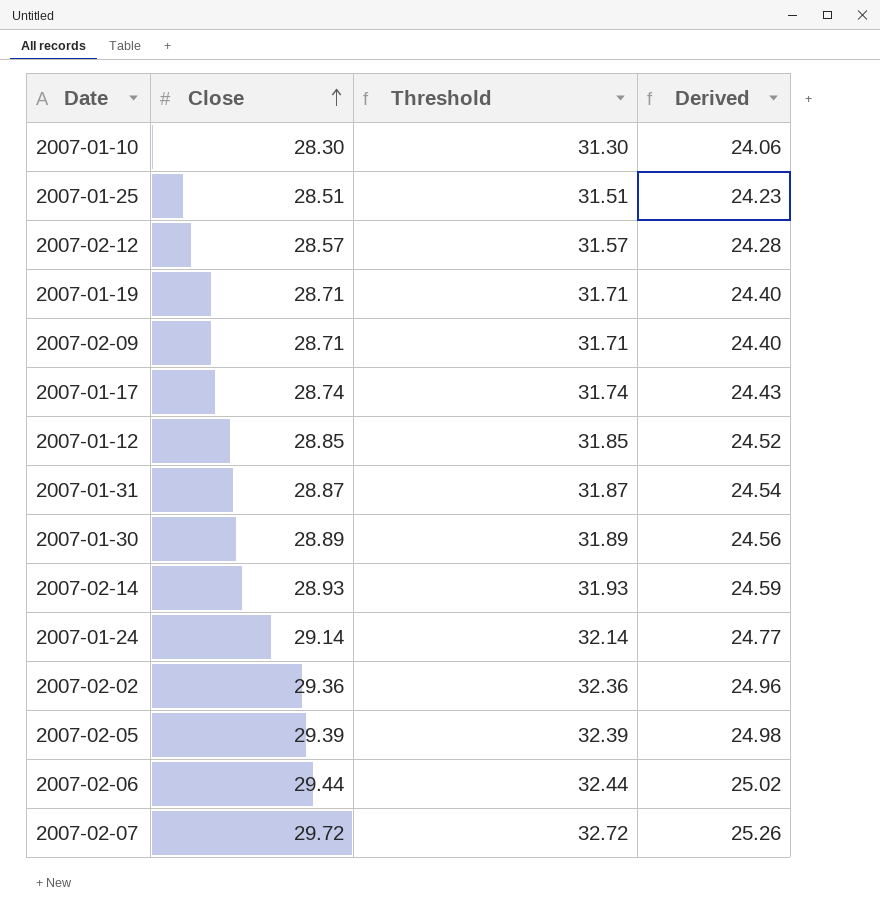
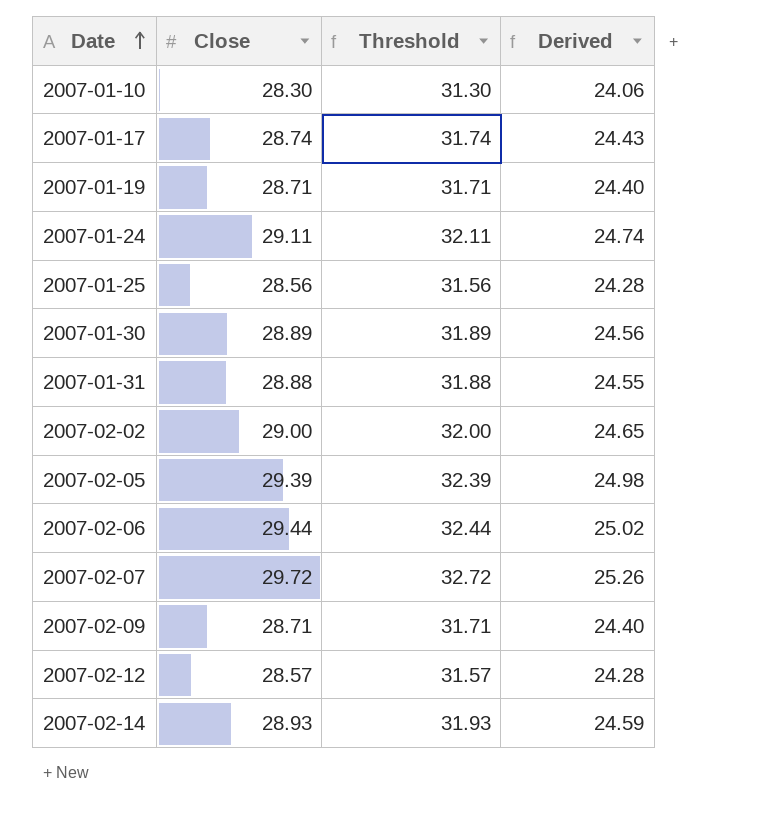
row order: Close ascending -> Date ascending
row 2007-01-12: 28.85 | 31.85 | 24.52 -> none
2007-01-24 | Close: 29.14 -> 29.11
2007-01-24 | Threshold: 32.14 -> 32.11
2007-01-24 | Derived: 24.77 -> 24.74
2007-01-25 | Close: 28.51 -> 28.56
2007-01-25 | Threshold: 31.51 -> 31.56
2007-01-25 | Derived: 24.23 -> 24.28
2007-01-31 | Close: 28.87 -> 28.88
2007-01-31 | Threshold: 31.87 -> 31.88
2007-01-31 | Derived: 24.54 -> 24.55
2007-02-02 | Close: 29.36 -> 29.00
2007-02-02 | Threshold: 32.36 -> 32.00
2007-02-02 | Derived: 24.96 -> 24.65

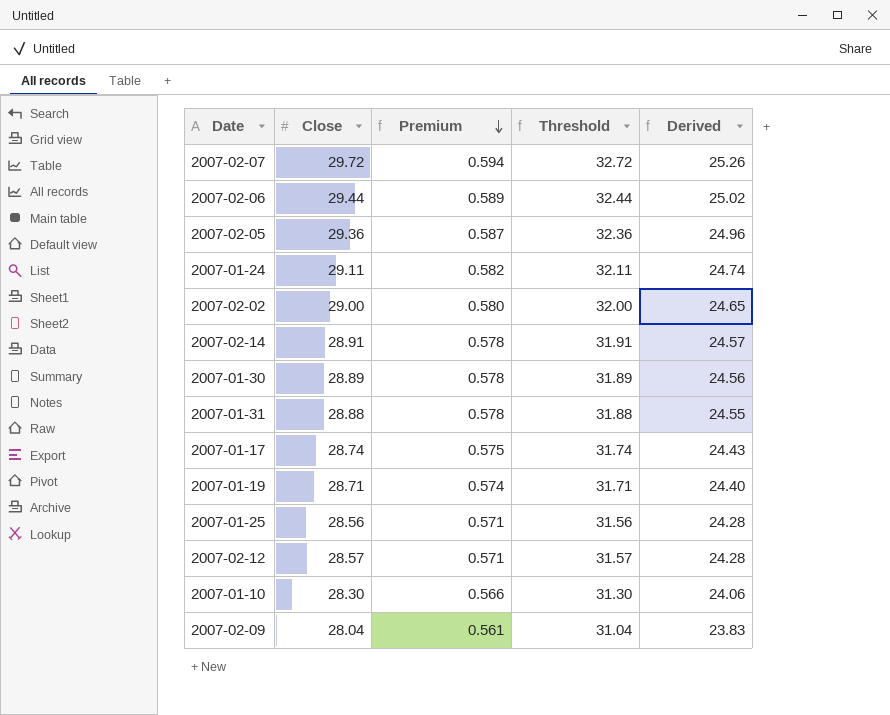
row order: Date ascending -> Premium descending
column Premium | formula: none -> [Close] * 0.02
2007-02-05 | Close: 29.39 -> 29.36
2007-02-05 | Threshold: 32.39 -> 32.36
2007-02-05 | Derived: 24.98 -> 24.96
2007-02-14 | Close: 28.93 -> 28.91
2007-02-14 | Threshold: 31.93 -> 31.91
2007-02-14 | Derived: 24.59 -> 24.57
2007-02-09 | Close: 28.71 -> 28.04
2007-02-09 | Threshold: 31.71 -> 31.04
2007-02-09 | Derived: 24.40 -> 23.83

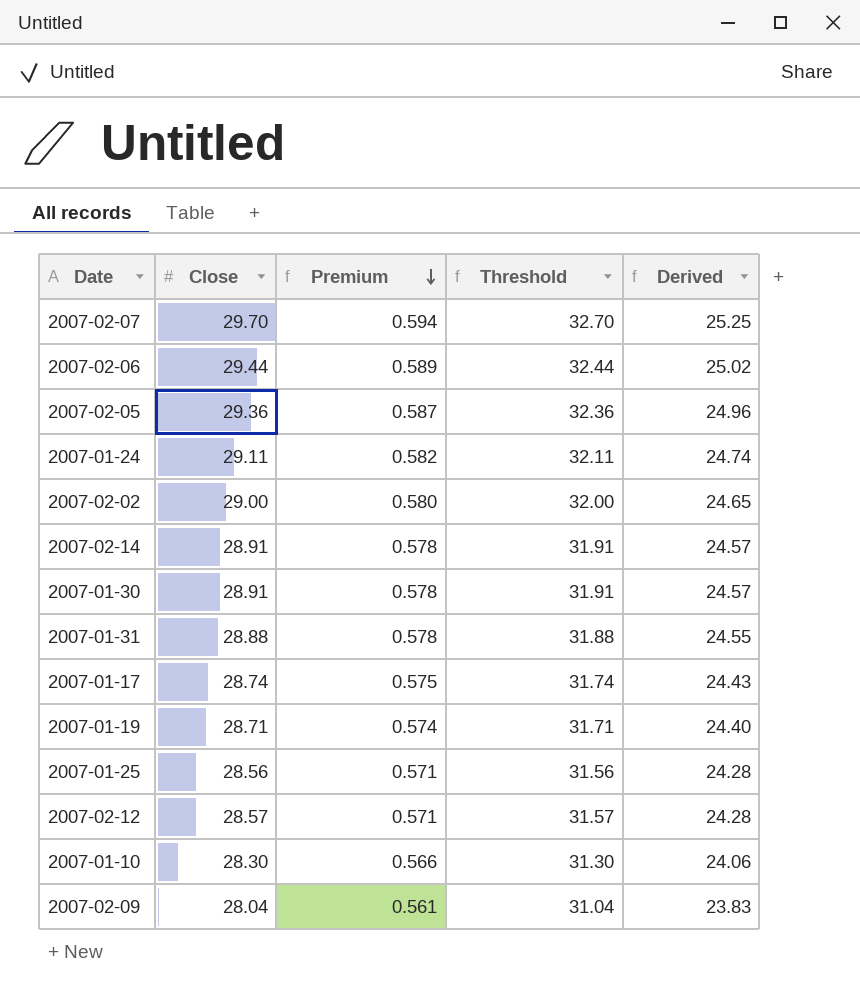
2007-02-07 | Close: 29.72 -> 29.70
2007-02-07 | Threshold: 32.72 -> 32.70
2007-02-07 | Derived: 25.26 -> 25.25
2007-01-30 | Close: 28.89 -> 28.91
2007-01-30 | Threshold: 31.89 -> 31.91
2007-01-30 | Derived: 24.56 -> 24.57

